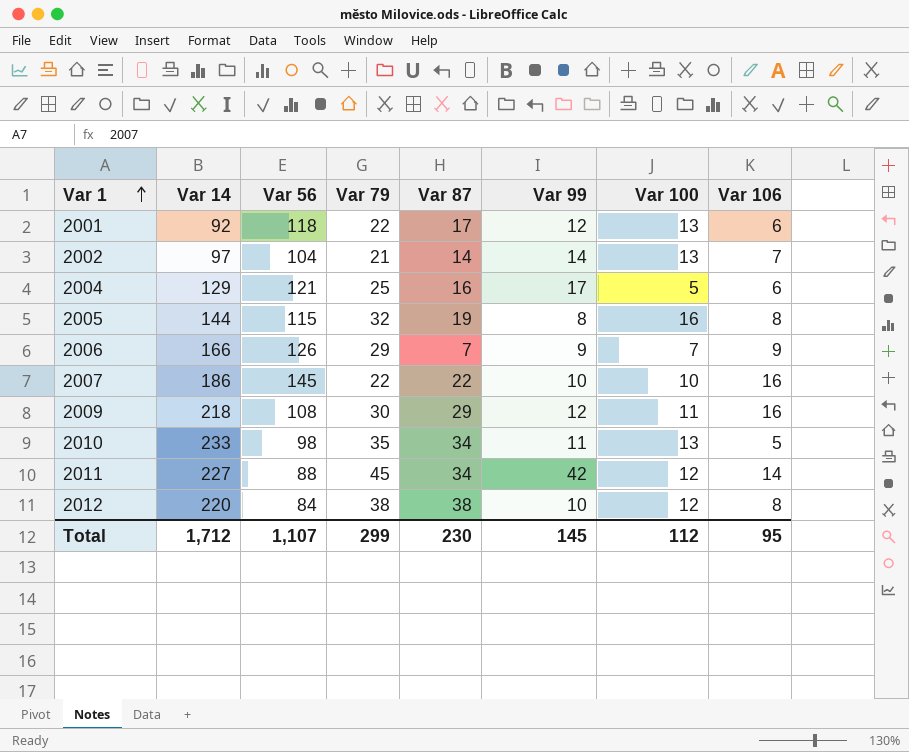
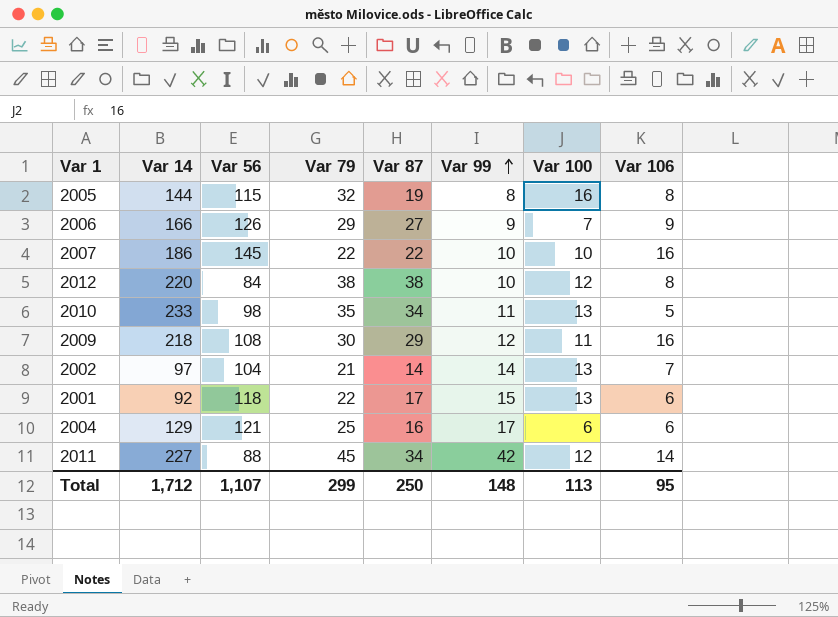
row order: Var 1 ascending -> Var 99 ascending
2006 | Var 87: 7 -> 27
2001 | Var 99: 12 -> 15
2004 | Var 100: 5 -> 6
Total | Var 87: 230 -> 250
Total | Var 99: 145 -> 148
Total | Var 100: 112 -> 113

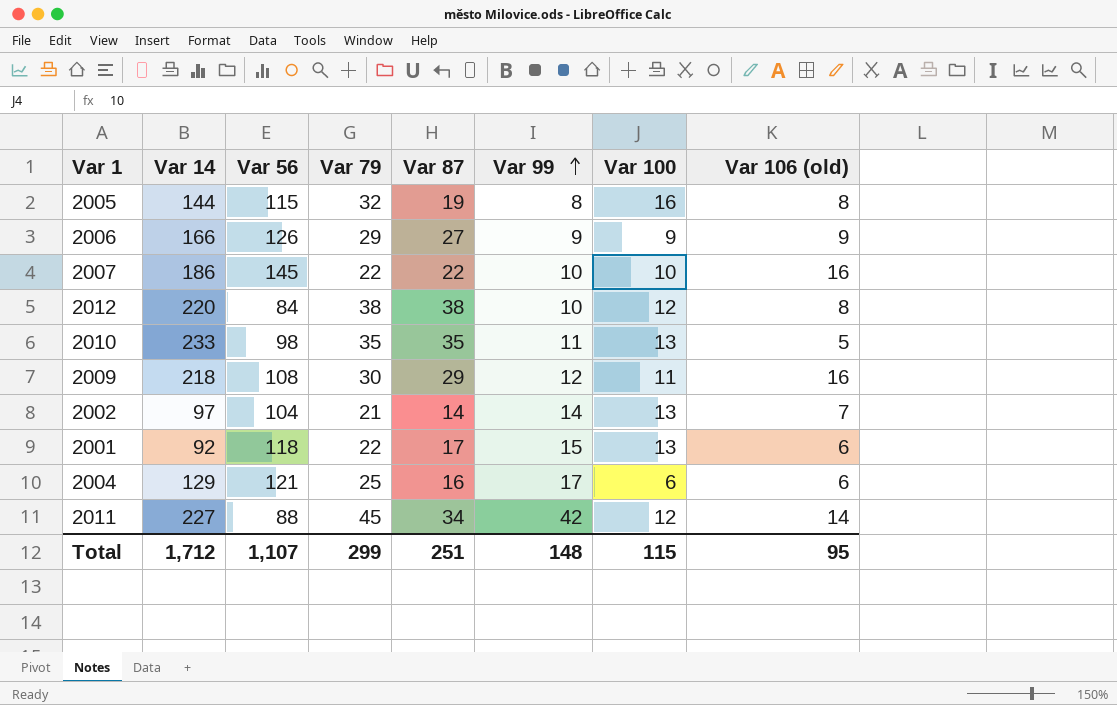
column name: Var 106 -> Var 106 (old)
2006 | Var 100: 7 -> 9
2010 | Var 87: 34 -> 35
Total | Var 87: 250 -> 251
Total | Var 100: 113 -> 115

